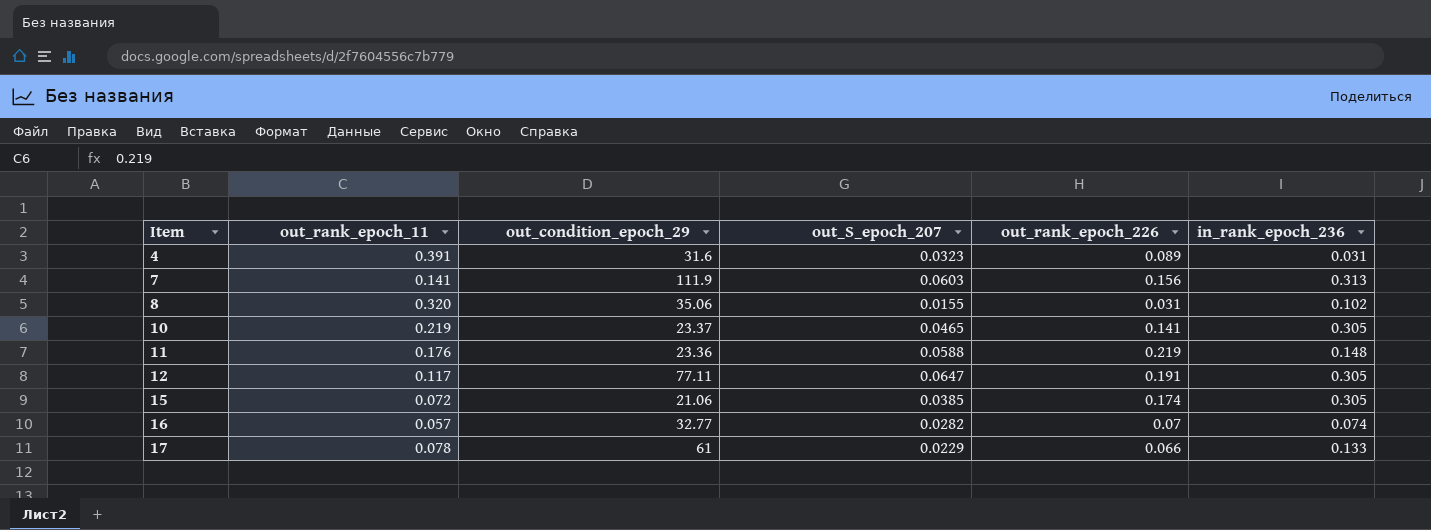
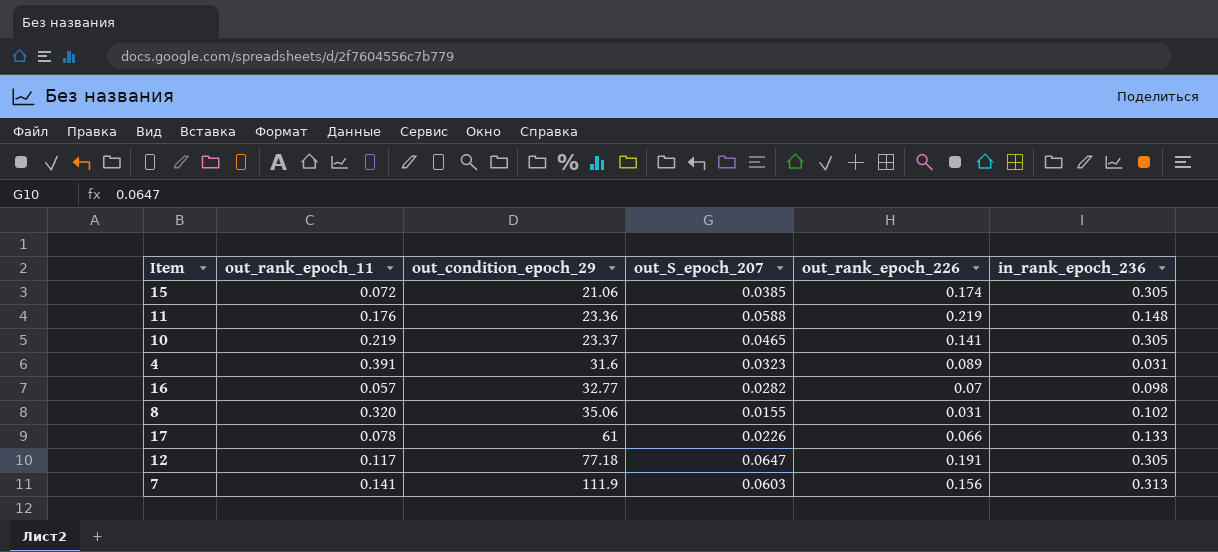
row order: Item ascending -> out_condition_epoch_29 ascending
16 | in_rank_epoch_236: 0.074 -> 0.098
17 | out_S_epoch_207: 0.0229 -> 0.0226
12 | out_condition_epoch_29: 77.11 -> 77.18

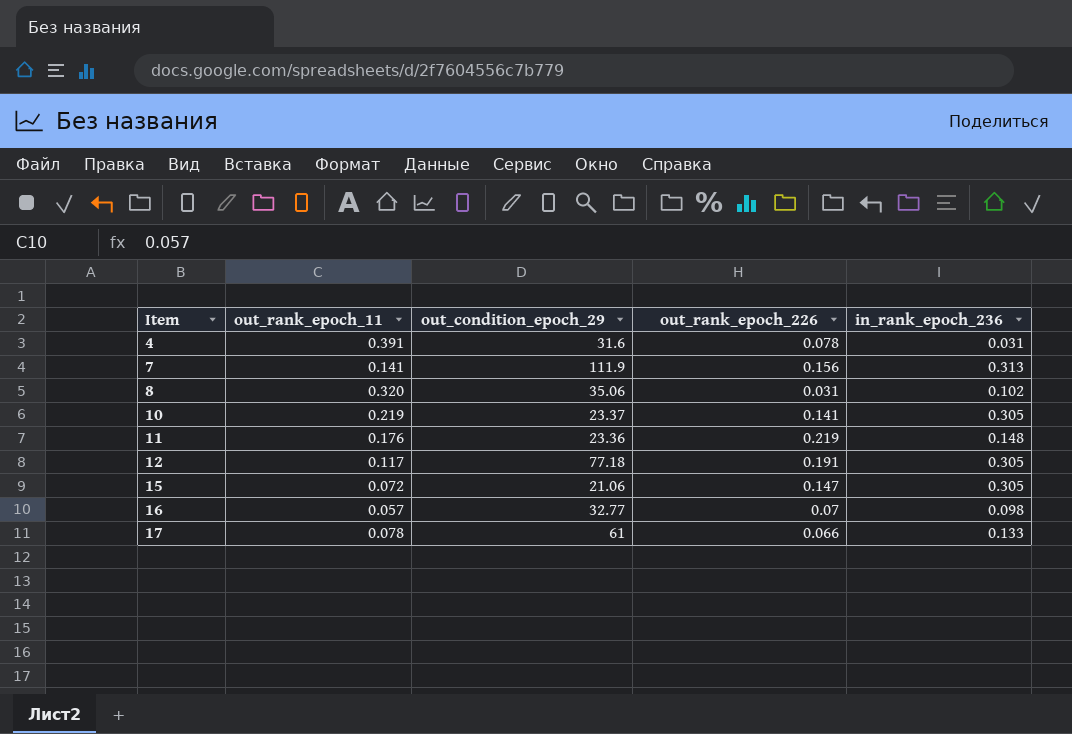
row order: out_condition_epoch_29 ascending -> Item ascending
column out_S_epoch_207 | position: 4 -> none
4 | out_rank_epoch_226: 0.089 -> 0.078
15 | out_rank_epoch_226: 0.174 -> 0.147

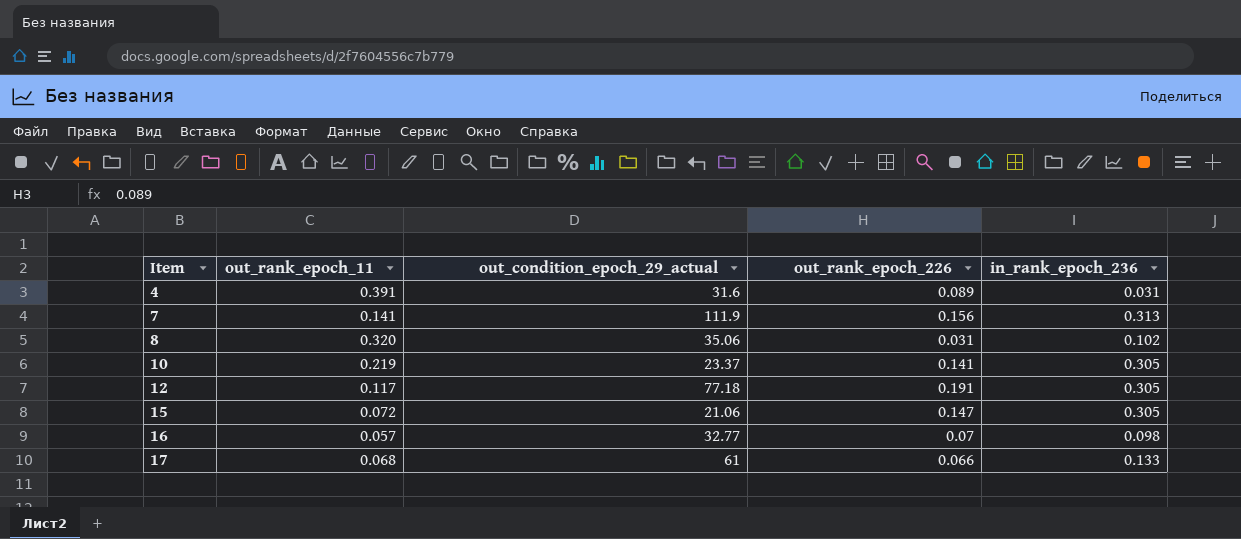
column name: out_condition_epoch_29 -> out_condition_epoch_29_actual
row 11: 0.176 | 23.36 | 0.219 | 0.148 -> none
4 | out_rank_epoch_226: 0.078 -> 0.089
17 | out_rank_epoch_11: 0.078 -> 0.068

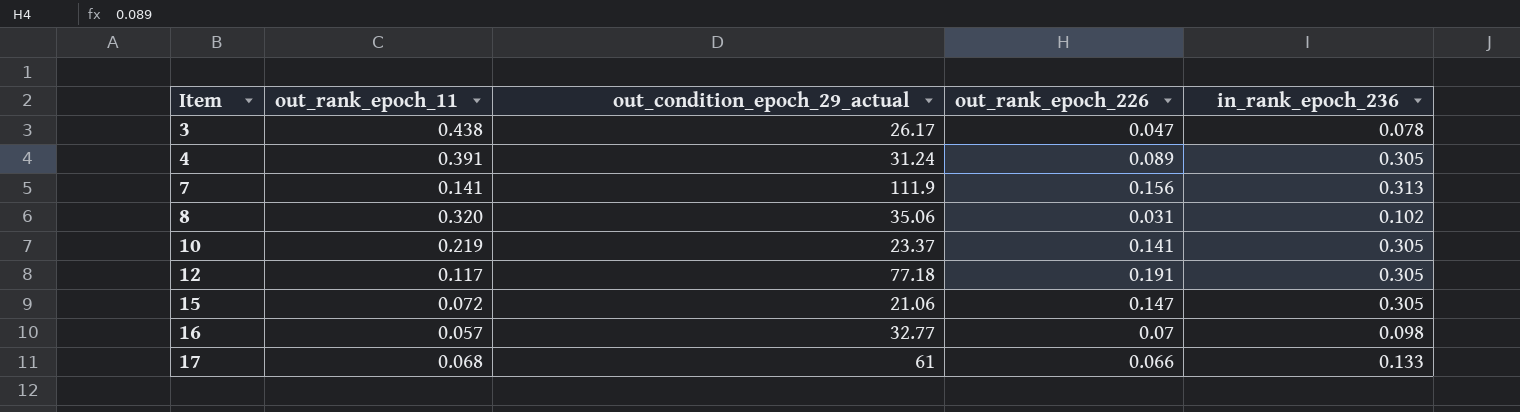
row 3: none -> 0.438 | 26.17 | 0.047 | 0.078
4 | out_condition_epoch_29_actual: 31.6 -> 31.24
4 | in_rank_epoch_236: 0.031 -> 0.305

